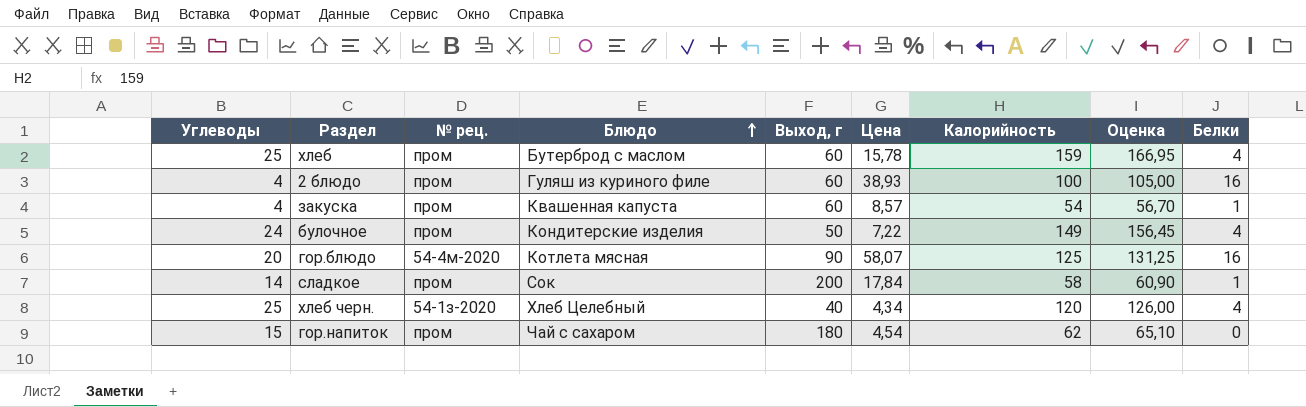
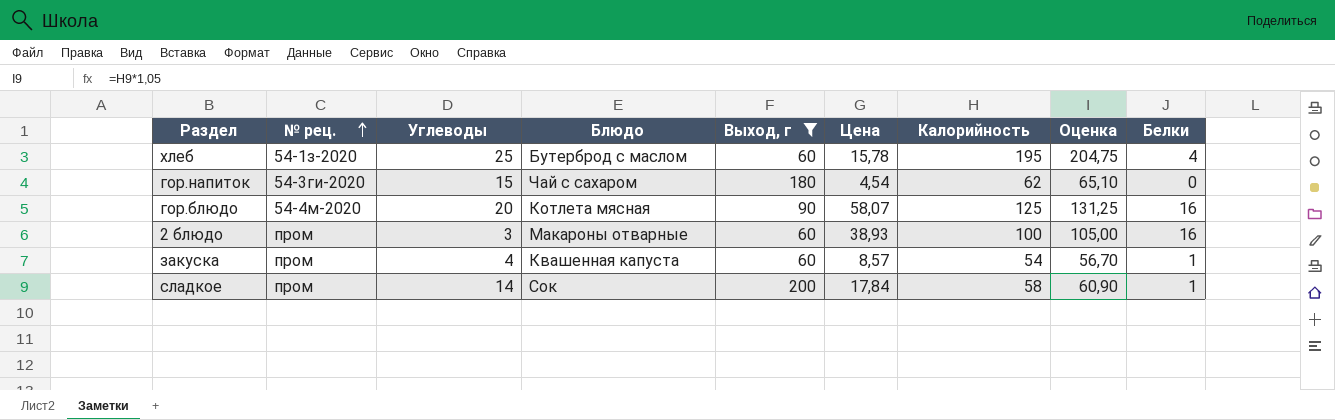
filter: none -> Выход, г >= 60
row order: Блюдо ascending -> № рец. ascending
column Углеводы | position: 1 -> 3
хлеб | № рец.: пром -> 54-1з-2020
хлеб | Калорийность: 159 -> 195
хлеб | Оценка: 166,95 -> 204,75
гор.напиток | № рец.: пром -> 54-3ги-2020
2 блюдо | Углеводы: 4 -> 3
2 блюдо | Блюдо: Гуляш из куриного филе -> Макароны отварные

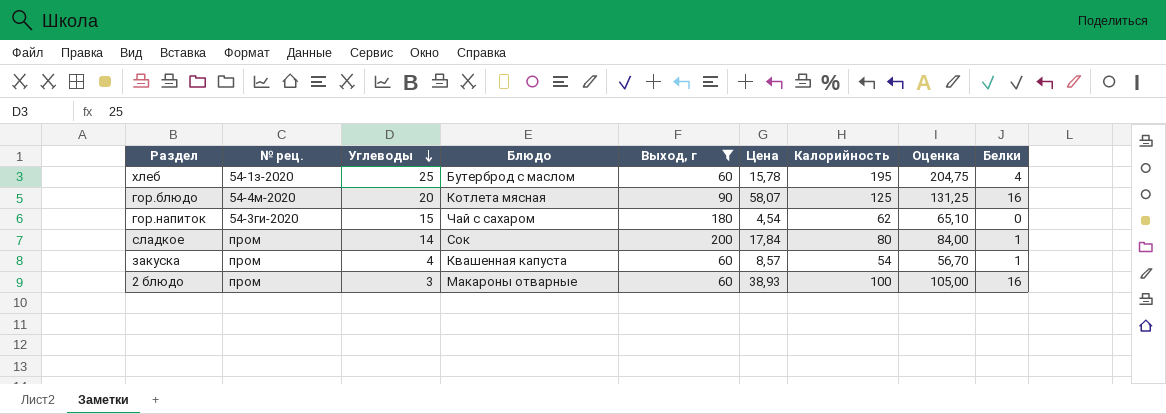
row order: № рец. ascending -> Углеводы descending
сладкое | Калорийность: 58 -> 80
сладкое | Оценка: 60,90 -> 84,00

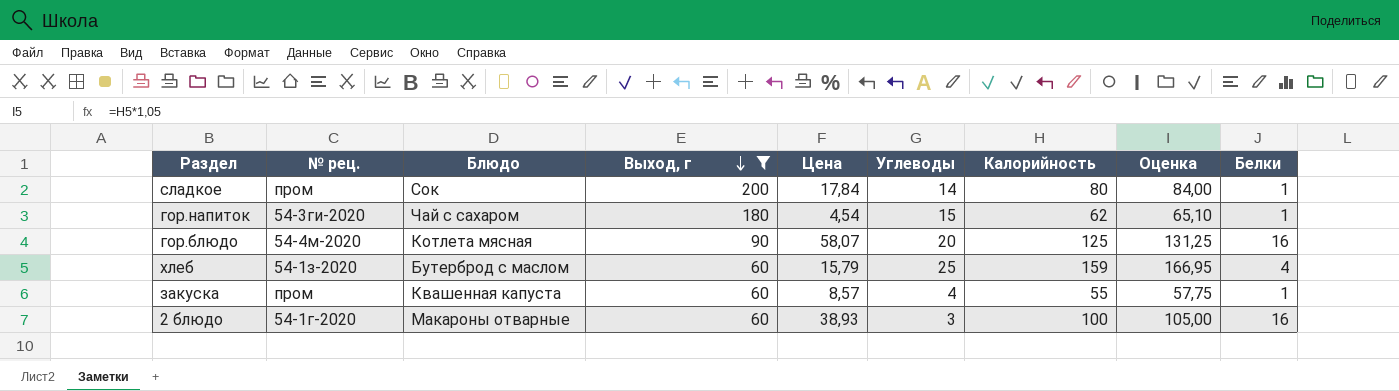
row order: Углеводы descending -> Выход, г descending
column Углеводы | position: 3 -> 6
гор.напиток | Белки: 0 -> 1
хлеб | Цена: 15,78 -> 15,79
хлеб | Калорийность: 195 -> 159
хлеб | Оценка: 204,75 -> 166,95
закуска | Калорийность: 54 -> 55
закуска | Оценка: 56,70 -> 57,75
2 блюдо | № рец.: пром -> 54-1г-2020

